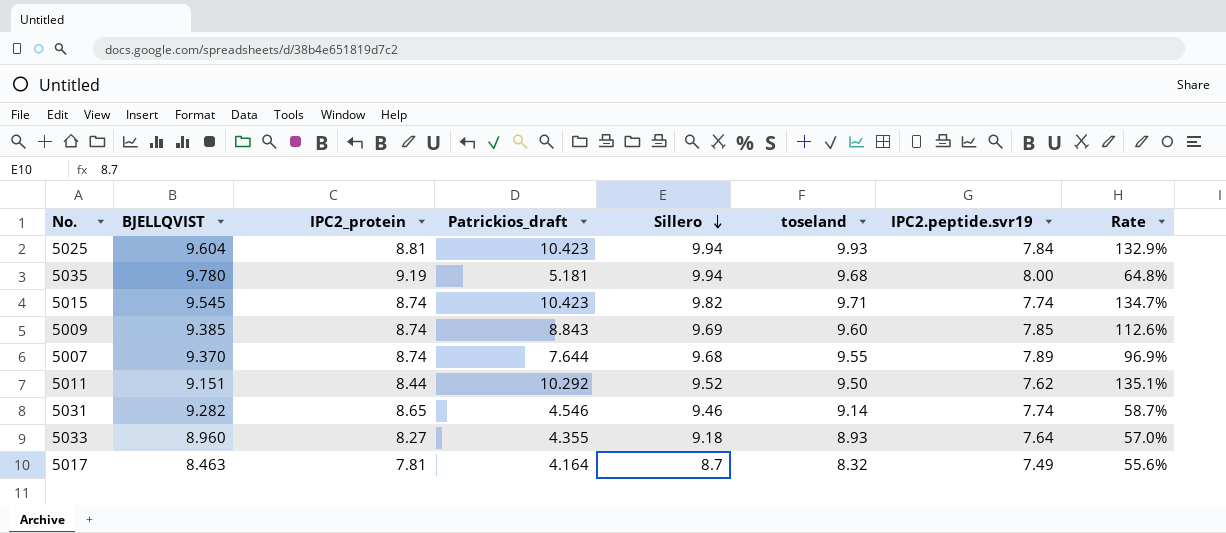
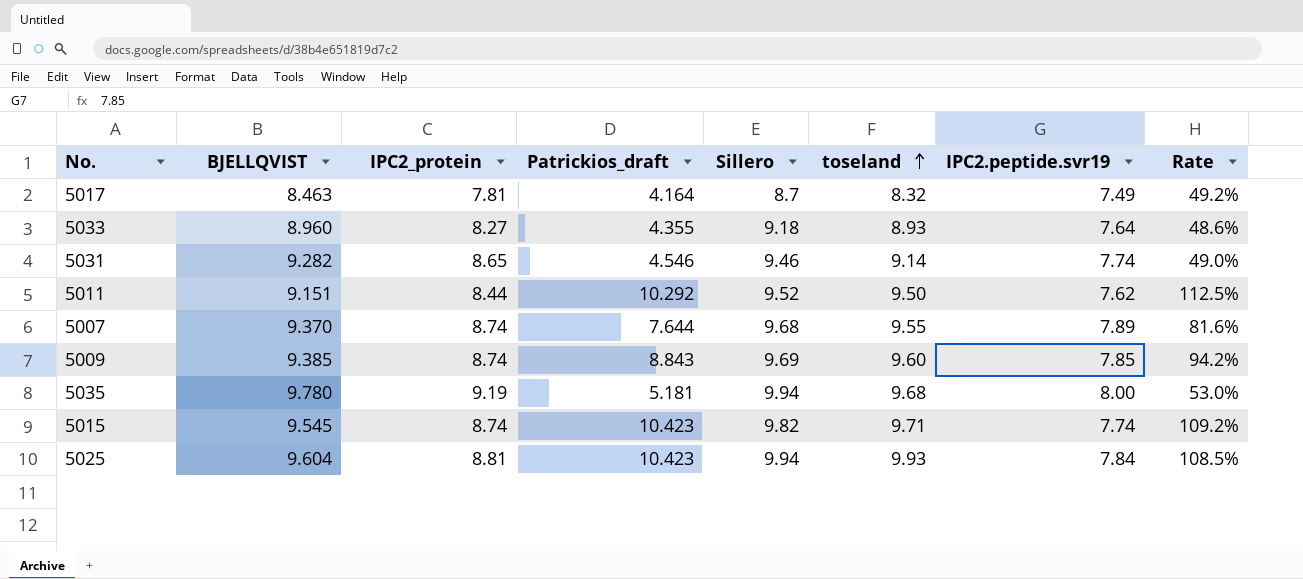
row order: Sillero descending -> toseland ascending
column Rate | formula: [Patrickios_draft] / [IPC2.peptide.svr19] -> [Patrickios_draft] / [BJELLQVIST]

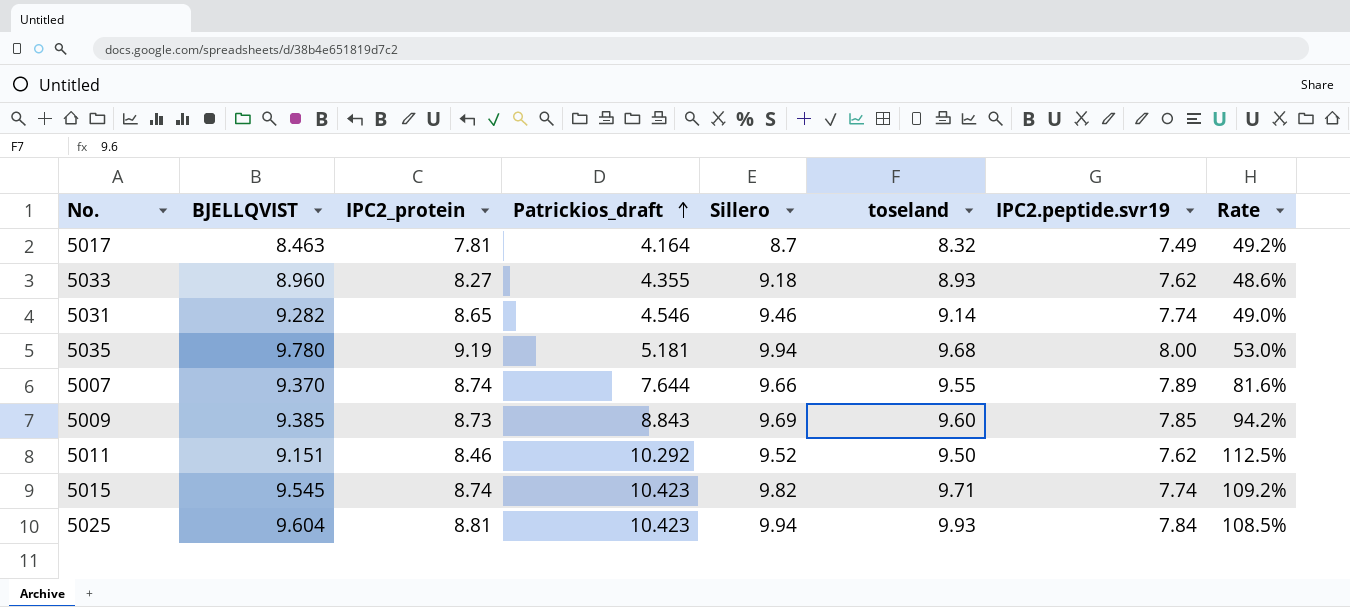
row order: toseland ascending -> Patrickios_draft ascending
5033 | IPC2.peptide.svr19: 7.64 -> 7.62
5007 | Sillero: 9.68 -> 9.66
5009 | IPC2_protein: 8.74 -> 8.73
5011 | IPC2_protein: 8.44 -> 8.46

